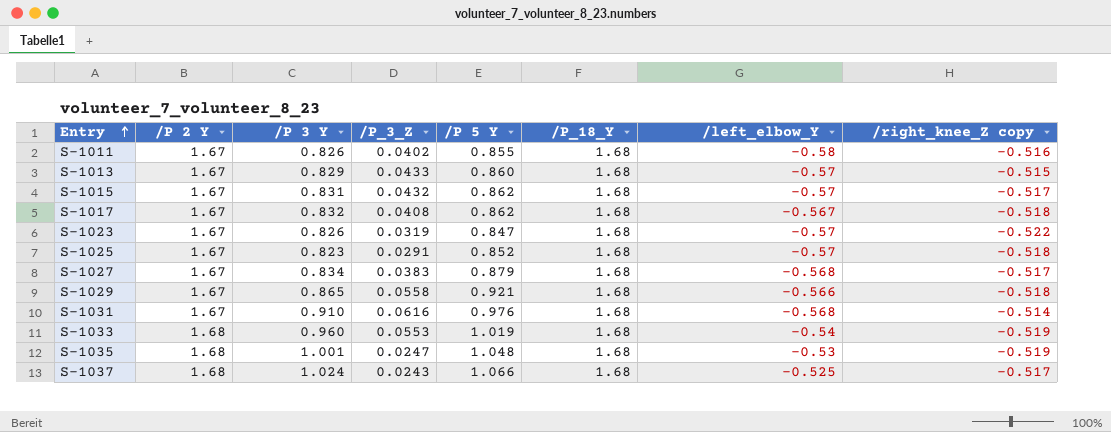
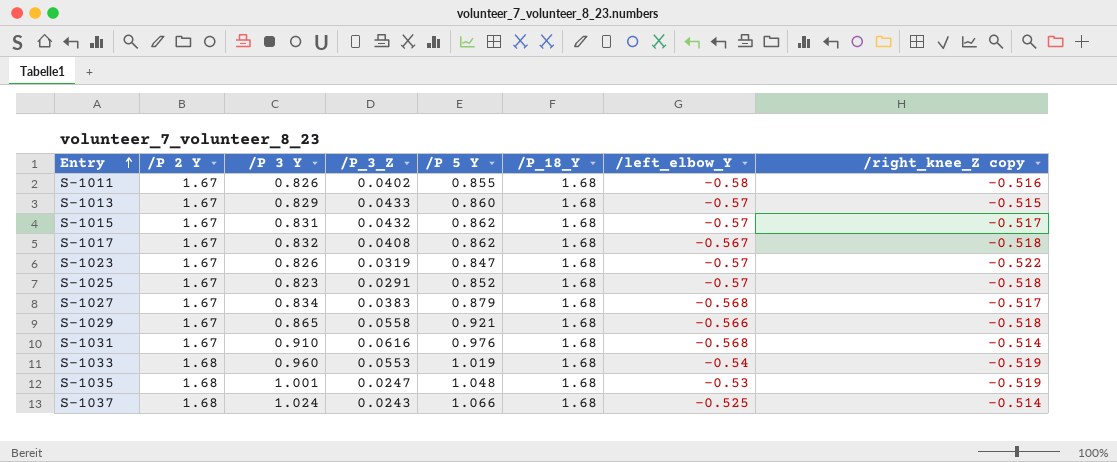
S-1037 | /right_knee_Z copy: -0.517 -> -0.514

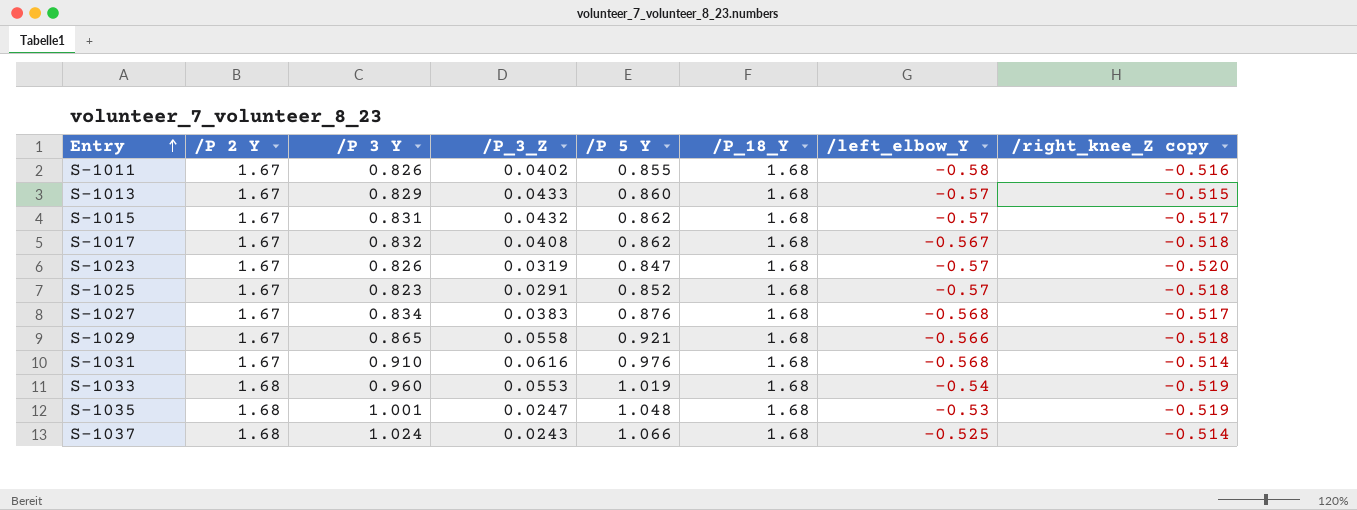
S-1023 | /right_knee_Z copy: -0.522 -> -0.520
S-1027 | /P 5 Y: 0.879 -> 0.876

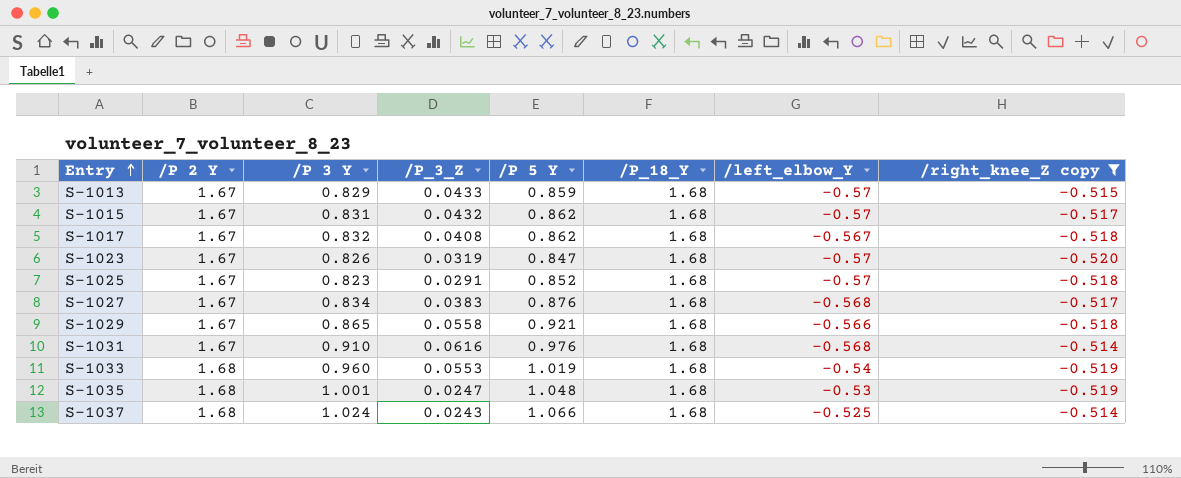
filter: none -> /right_knee_Z copy != -0.516
S-1013 | /P 5 Y: 0.860 -> 0.859

